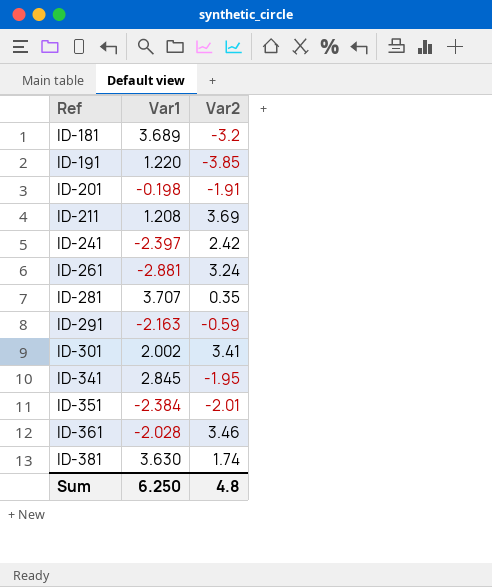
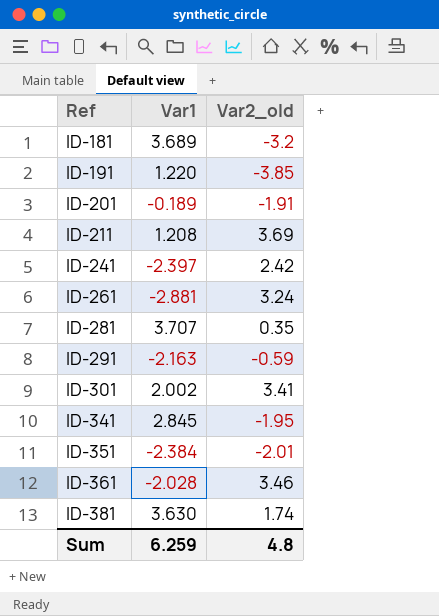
column name: Var2 -> Var2_old
ID-201 | Var1: -0.198 -> -0.189
Sum | Var1: 6.250 -> 6.259

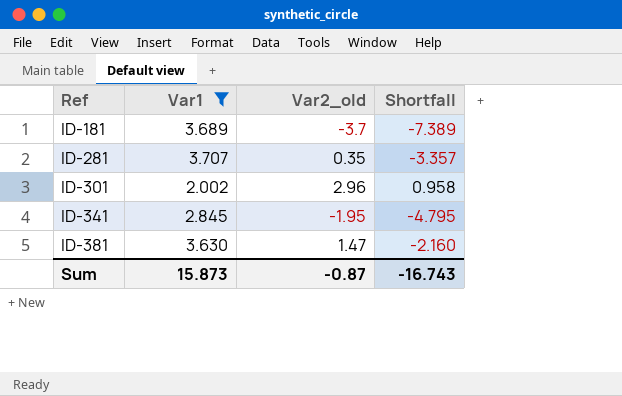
filter: none -> Var1 >= 2.002
column Shortfall | formula: none -> [Var2_old] - [Var1]
ID-181 | Var2_old: -3.2 -> -3.7
ID-301 | Var2_old: 3.41 -> 2.96
ID-381 | Var2_old: 1.74 -> 1.47
Sum | Var1: 6.259 -> 15.873
Sum | Var2_old: 4.8 -> -0.87

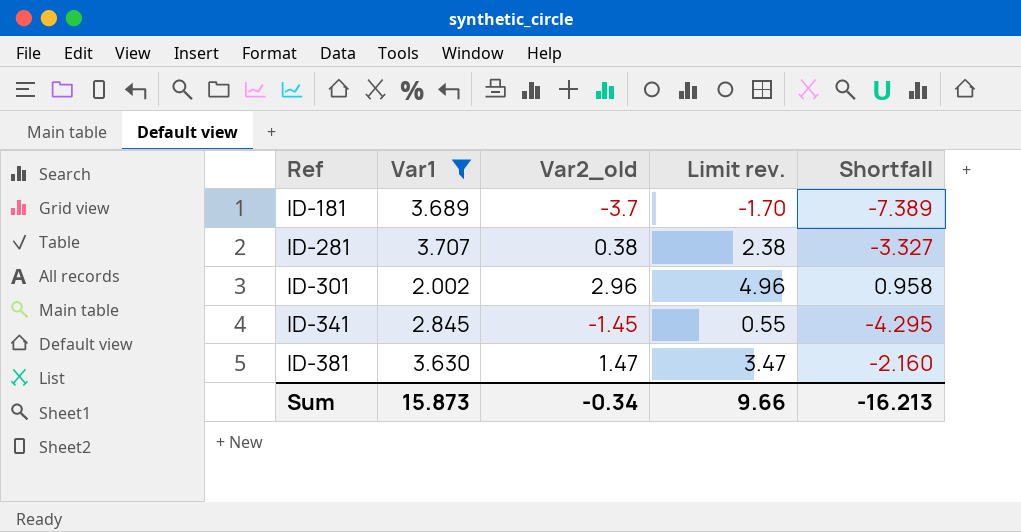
column Limit rev. | formula: none -> [Var2_old] + 2
ID-281 | Var2_old: 0.35 -> 0.38
ID-281 | Shortfall: -3.357 -> -3.327
ID-341 | Var2_old: -1.95 -> -1.45
ID-341 | Shortfall: -4.795 -> -4.295
Sum | Var2_old: -0.87 -> -0.34
Sum | Shortfall: -16.743 -> -16.213

